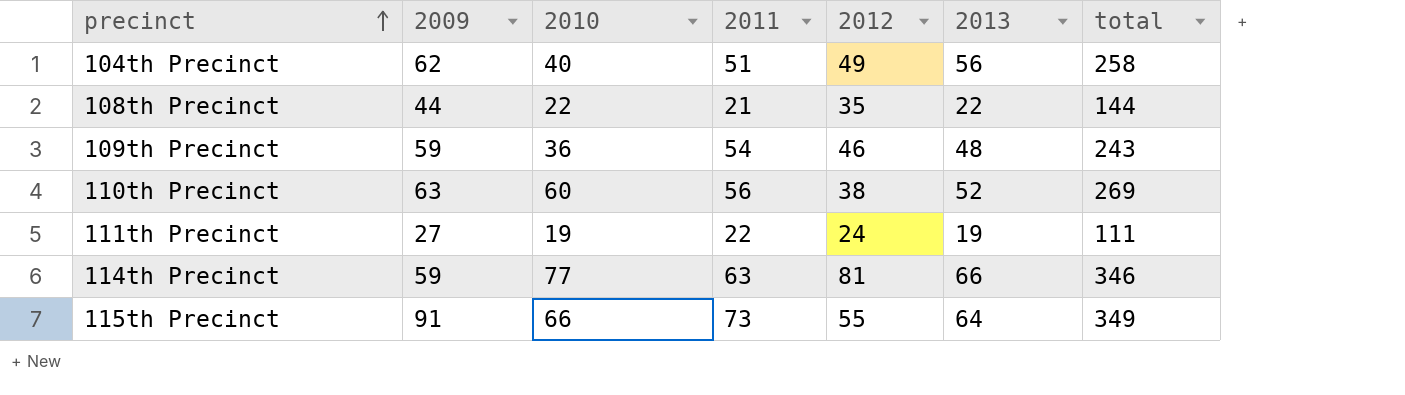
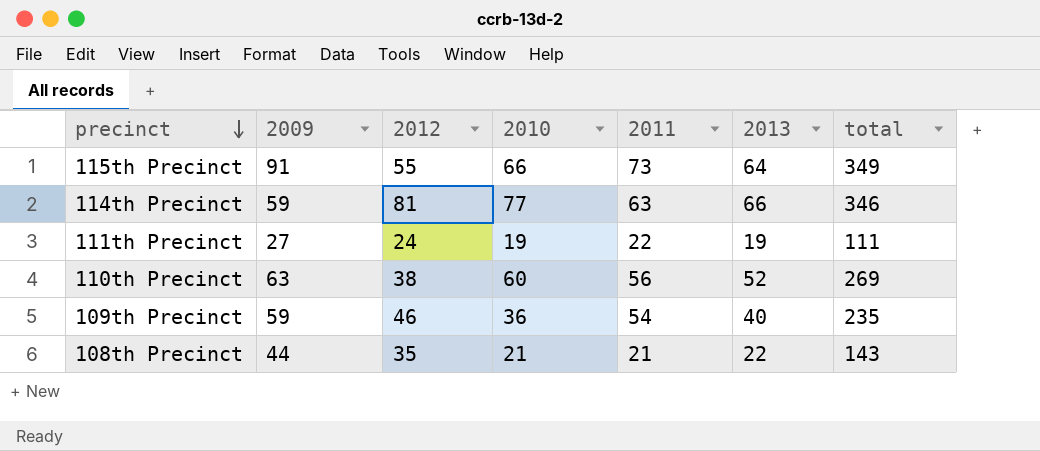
row order: precinct ascending -> precinct descending
column 2012 | position: 5 -> 3
row 104th Precinct: 62 | 40 | 51 | 49 | 56 | 258 -> none
109th Precinct | 2013: 48 -> 40
109th Precinct | total: 243 -> 235
108th Precinct | 2010: 22 -> 21
108th Precinct | total: 144 -> 143

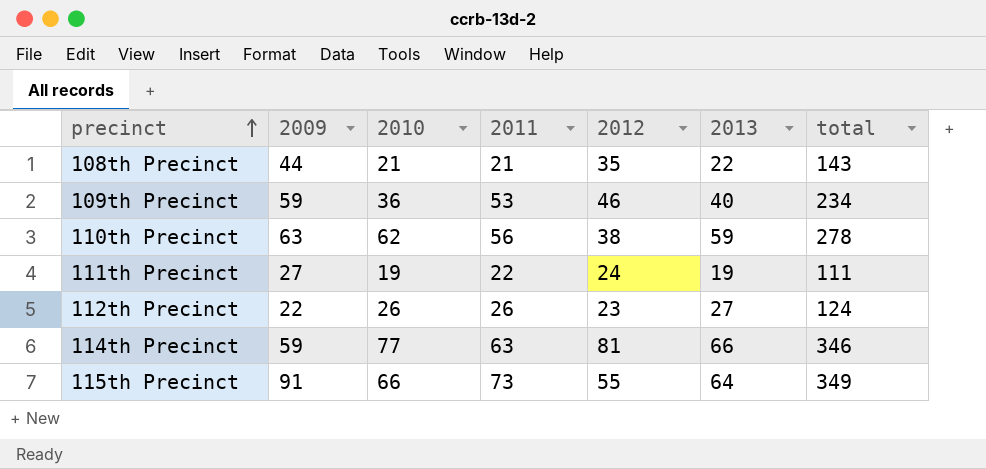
row order: precinct descending -> precinct ascending
column 2012 | position: 3 -> 5
109th Precinct | 2011: 54 -> 53
109th Precinct | total: 235 -> 234
110th Precinct | 2010: 60 -> 62
110th Precinct | 2013: 52 -> 59
110th Precinct | total: 269 -> 278
row 112th Precinct: none -> 22 | 26 | 26 | 23 | 27 | 124

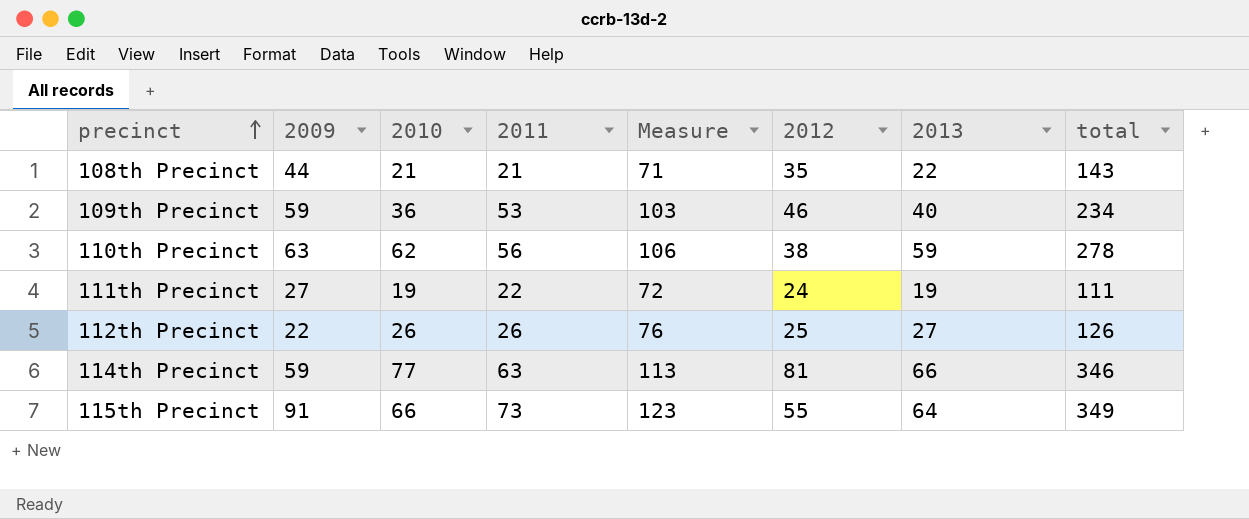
column Measure | formula: none -> [2011] + 50
112th Precinct | 2012: 23 -> 25
112th Precinct | total: 124 -> 126

